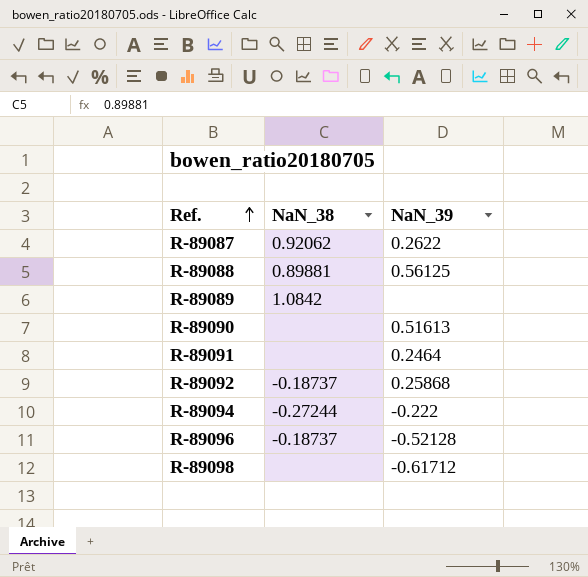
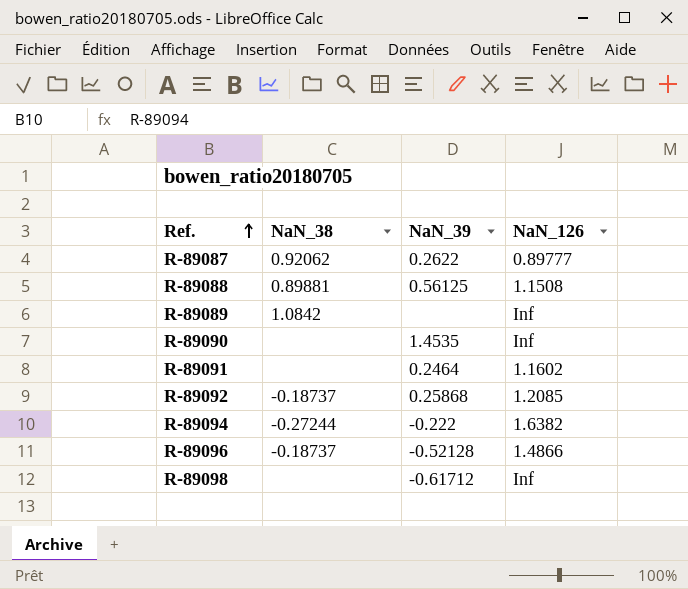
column NaN_126 | position: none -> 4
R-89090 | NaN_39: 0.51613 -> 1.4535

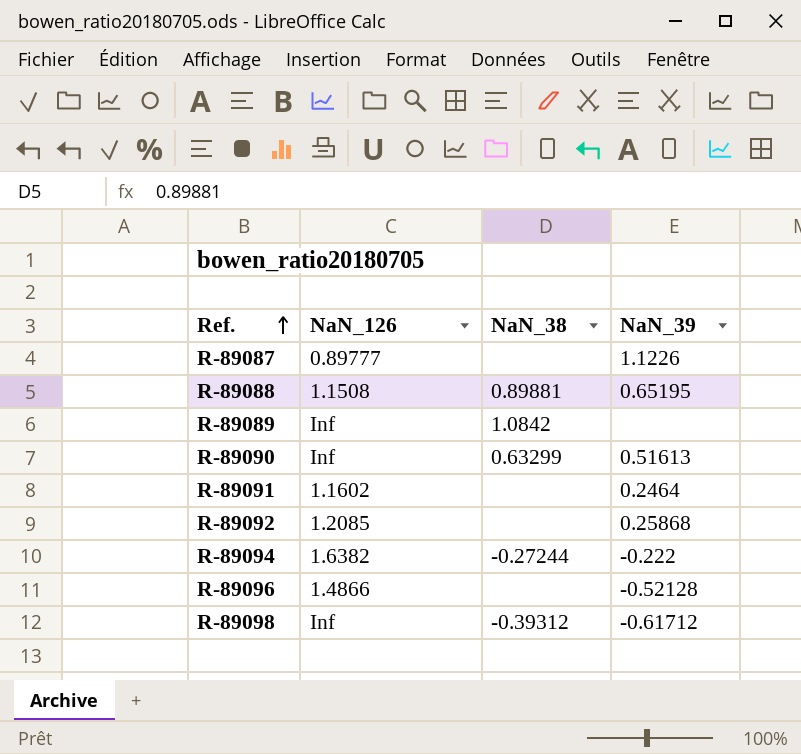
column NaN_126 | position: 4 -> 2
R-89087 | NaN_38: 0.92062 -> none
R-89087 | NaN_39: 0.2622 -> 1.1226
R-89088 | NaN_39: 0.56125 -> 0.65195
R-89090 | NaN_38: none -> 0.63299
R-89090 | NaN_39: 1.4535 -> 0.51613
R-89092 | NaN_38: -0.18737 -> none
R-89096 | NaN_38: -0.18737 -> none
R-89098 | NaN_38: none -> -0.39312

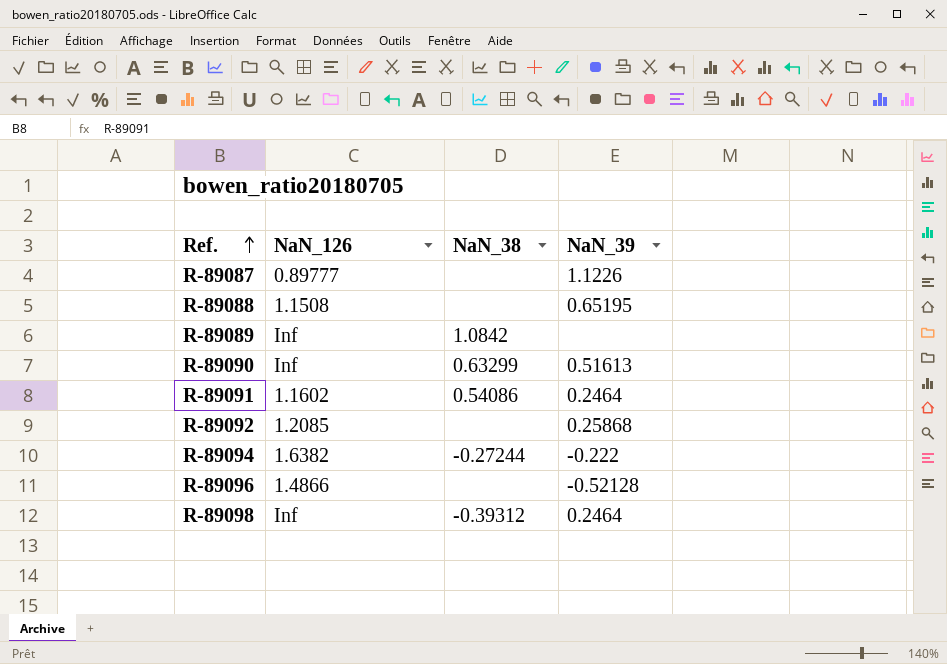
R-89088 | NaN_38: 0.89881 -> none
R-89091 | NaN_38: none -> 0.54086
R-89098 | NaN_39: -0.61712 -> 0.2464

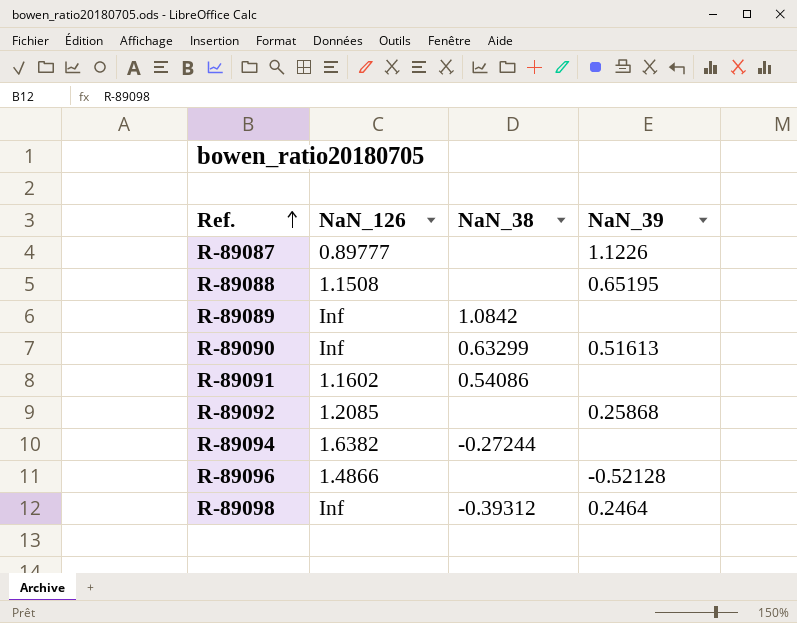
R-89091 | NaN_39: 0.2464 -> none
R-89094 | NaN_39: -0.222 -> none

